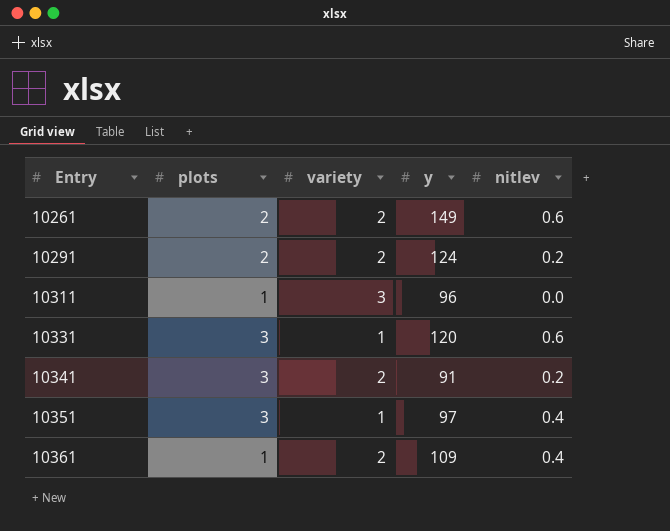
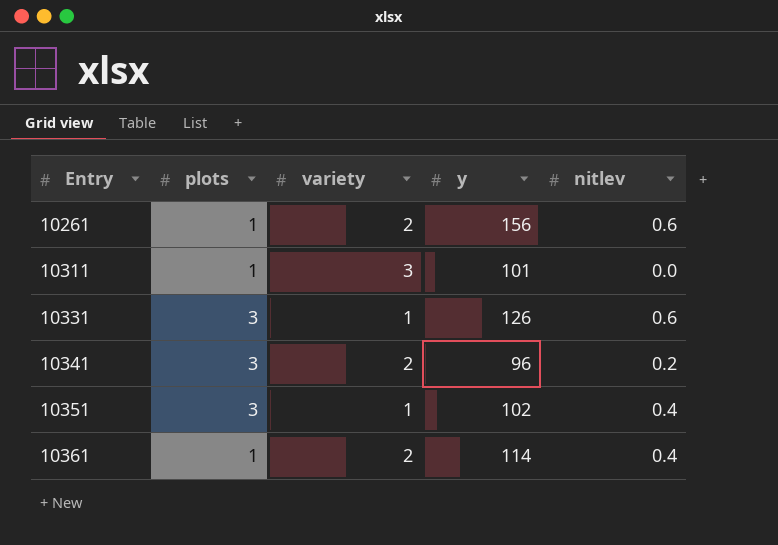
row 10291: 2 | 2 | 124 | 0.2 -> none
10261 | plots: 2 -> 1
10261 | y: 149 -> 156
10311 | y: 96 -> 101
10331 | y: 120 -> 126
10341 | y: 91 -> 96
10351 | y: 97 -> 102
10361 | y: 109 -> 114

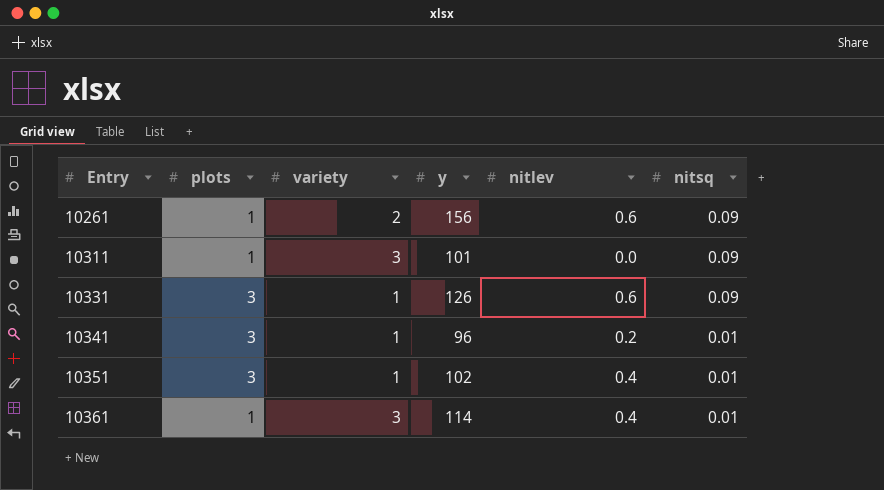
column nitsq | position: none -> 6
10341 | variety: 2 -> 1
10361 | variety: 2 -> 3

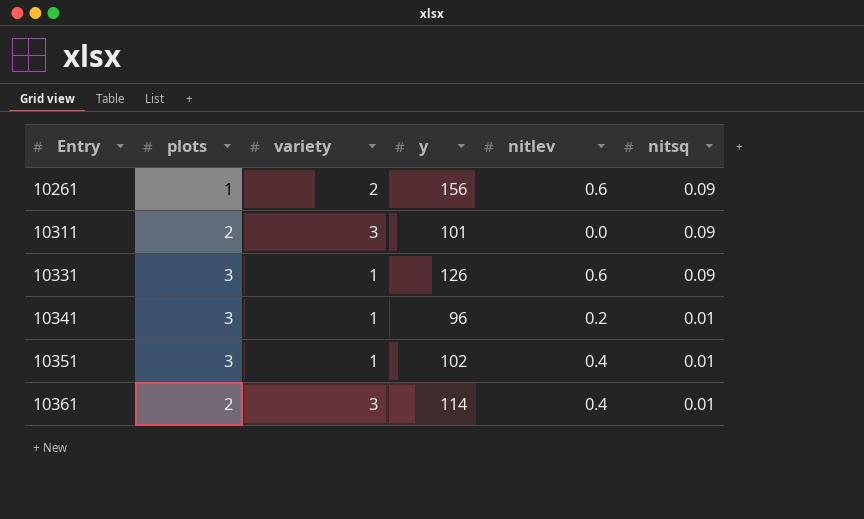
10311 | plots: 1 -> 2
10361 | plots: 1 -> 2

